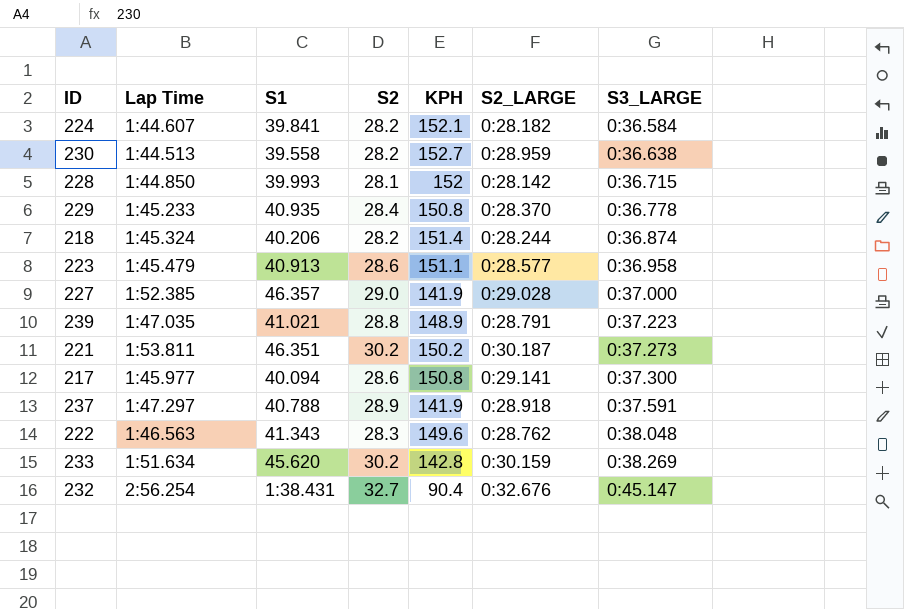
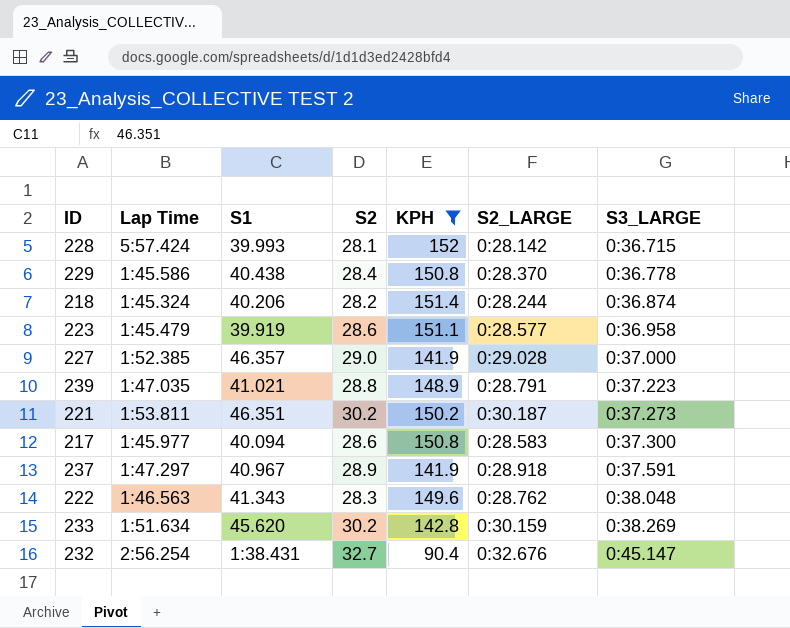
filter: none -> KPH <= 152
228 | Lap Time: 1:44.850 -> 5:57.424
229 | Lap Time: 1:45.233 -> 1:45.586
229 | S1: 40.935 -> 40.438
223 | S1: 40.913 -> 39.919
217 | S2_LARGE: 0:29.141 -> 0:28.583
237 | S1: 40.788 -> 40.967

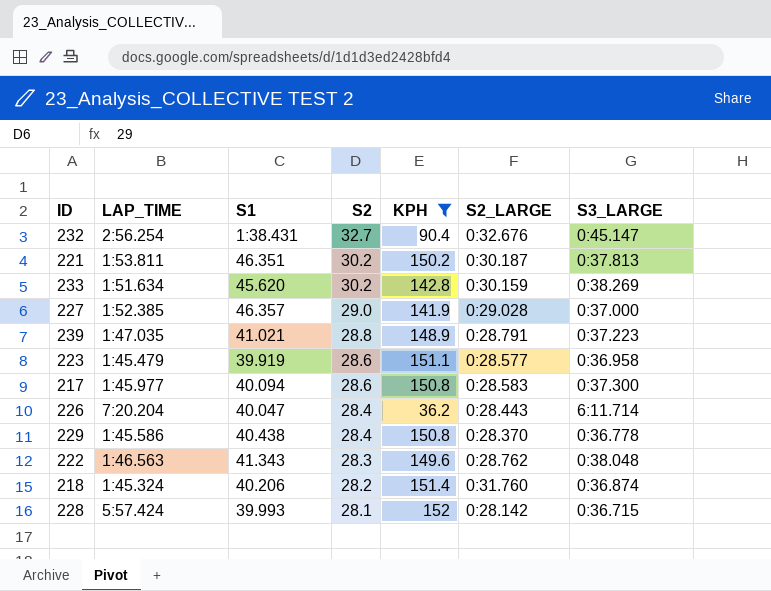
row order: S3_LARGE ascending -> S2 descending
column name: Lap Time -> LAP_TIME
row 237: 1:47.297 | 40.967 | 28.9 | 141.9 | 0:28.918 | 0:37.591 -> none
221 | S3_LARGE: 0:37.273 -> 0:37.813
row 226: none -> 7:20.204 | 40.047 | 28.4 | 36.2 | 0:28.443 | 6:11.714
218 | S2_LARGE: 0:28.244 -> 0:31.760

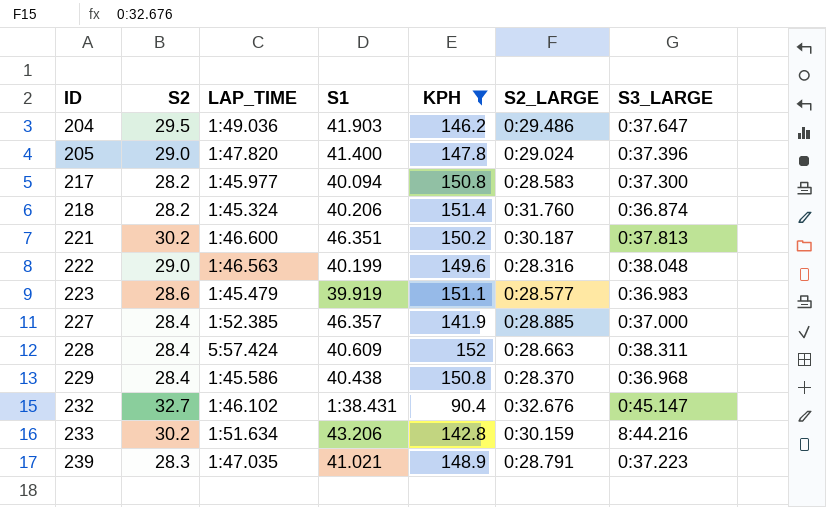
row order: S2 descending -> ID ascending
column S2 | position: 4 -> 2
row 226: 7:20.204 | 40.047 | 28.4 | 36.2 | 0:28.443 | 6:11.714 -> none
row 204: none -> 29.5 | 1:49.036 | 41.903 | 146.2 | 0:29.486 | 0:37.647
row 205: none -> 29.0 | 1:47.820 | 41.400 | 147.8 | 0:29.024 | 0:37.396
217 | S2: 28.6 -> 28.2
221 | LAP_TIME: 1:53.811 -> 1:46.600
222 | S2: 28.3 -> 29.0
222 | S1: 41.343 -> 40.199
222 | S2_LARGE: 0:28.762 -> 0:28.316
223 | S3_LARGE: 0:36.958 -> 0:36.983
227 | S2: 29.0 -> 28.4
227 | S2_LARGE: 0:29.028 -> 0:28.885
228 | S2: 28.1 -> 28.4
228 | S1: 39.993 -> 40.609
228 | S2_LARGE: 0:28.142 -> 0:28.663
228 | S3_LARGE: 0:36.715 -> 0:38.311
229 | S3_LARGE: 0:36.778 -> 0:36.968
232 | LAP_TIME: 2:56.254 -> 1:46.102
233 | S1: 45.620 -> 43.206
233 | S3_LARGE: 0:38.269 -> 8:44.216
239 | S2: 28.8 -> 28.3

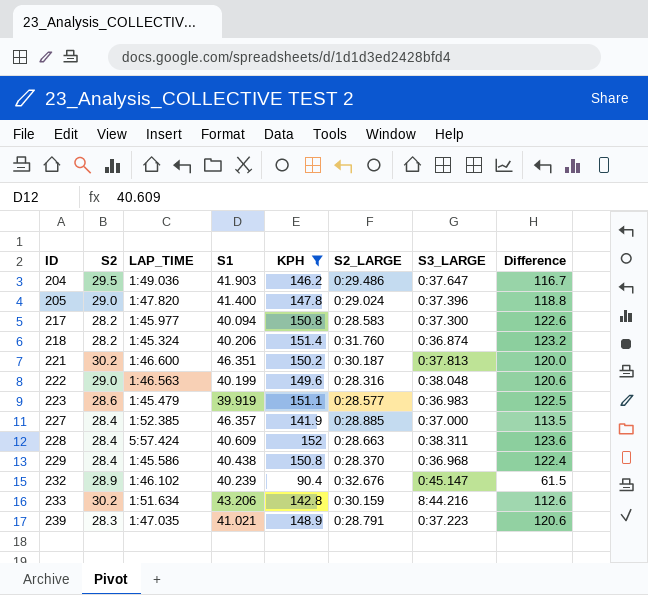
column Difference | formula: none -> [KPH] - [S2]
232 | S2: 32.7 -> 28.9
232 | S1: 1:38.431 -> 40.239

